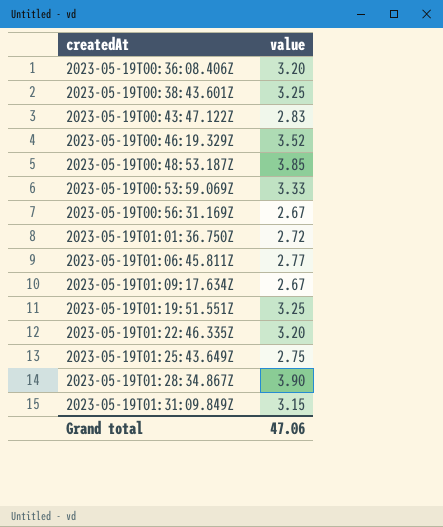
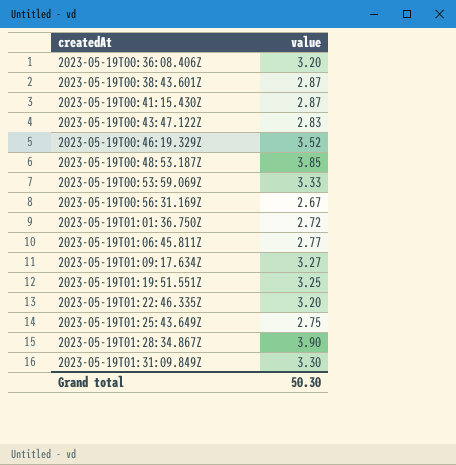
2023-05-19T00:38:43.601Z | value: 3.25 -> 2.87
row 2023-05-19T00:41:15.430Z: none -> 2.87
2023-05-19T01:09:17.634Z | value: 2.67 -> 3.27
2023-05-19T01:31:09.849Z | value: 3.15 -> 3.30
Grand total | value: 47.06 -> 50.30

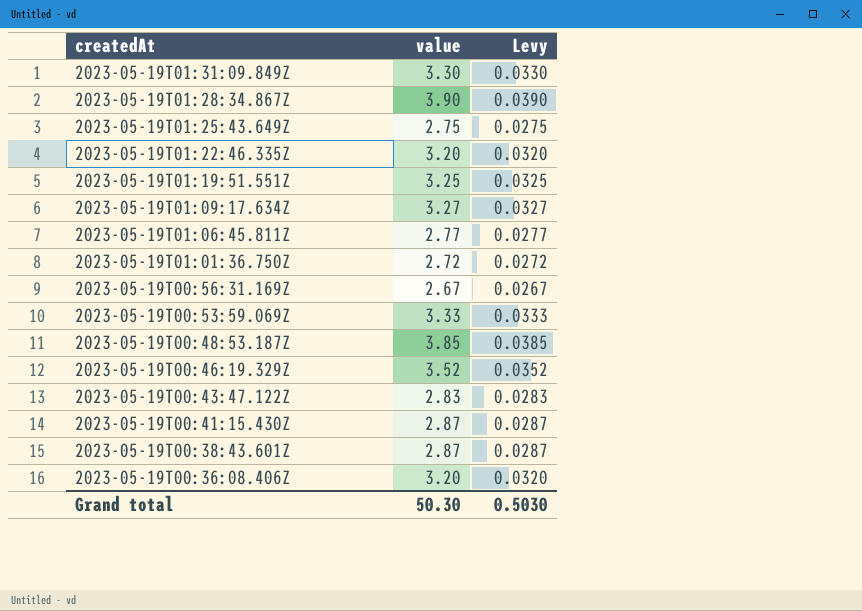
row order: createdAt ascending -> createdAt descending
column Levy | formula: none -> [value] * 0.01

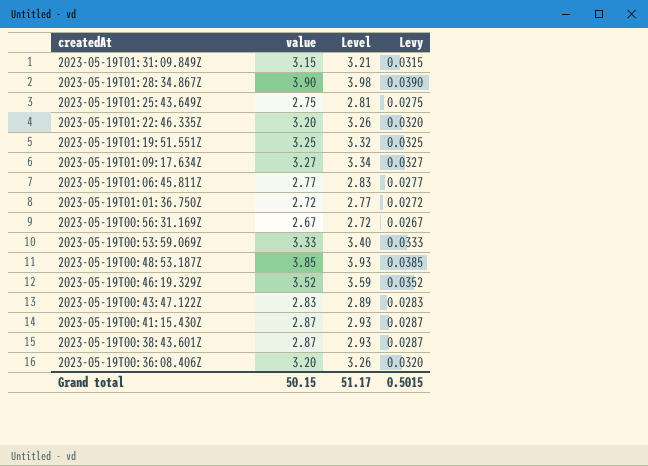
column Level | formula: none -> [value] * 1.02
2023-05-19T01:31:09.849Z | value: 3.30 -> 3.15
2023-05-19T01:31:09.849Z | Levy: 0.0330 -> 0.0315
Grand total | value: 50.30 -> 50.15
Grand total | Levy: 0.5030 -> 0.5015

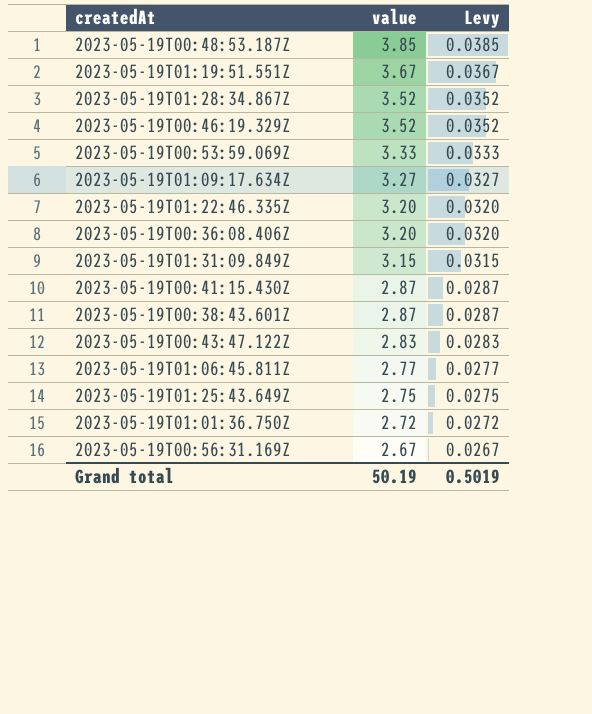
row order: createdAt descending -> value descending
column Level | formula: [value] * 1.02 -> none
2023-05-19T01:19:51.551Z | value: 3.25 -> 3.67
2023-05-19T01:19:51.551Z | Levy: 0.0325 -> 0.0367
2023-05-19T01:28:34.867Z | value: 3.90 -> 3.52
2023-05-19T01:28:34.867Z | Levy: 0.0390 -> 0.0352
Grand total | value: 50.15 -> 50.19
Grand total | Levy: 0.5015 -> 0.5019

